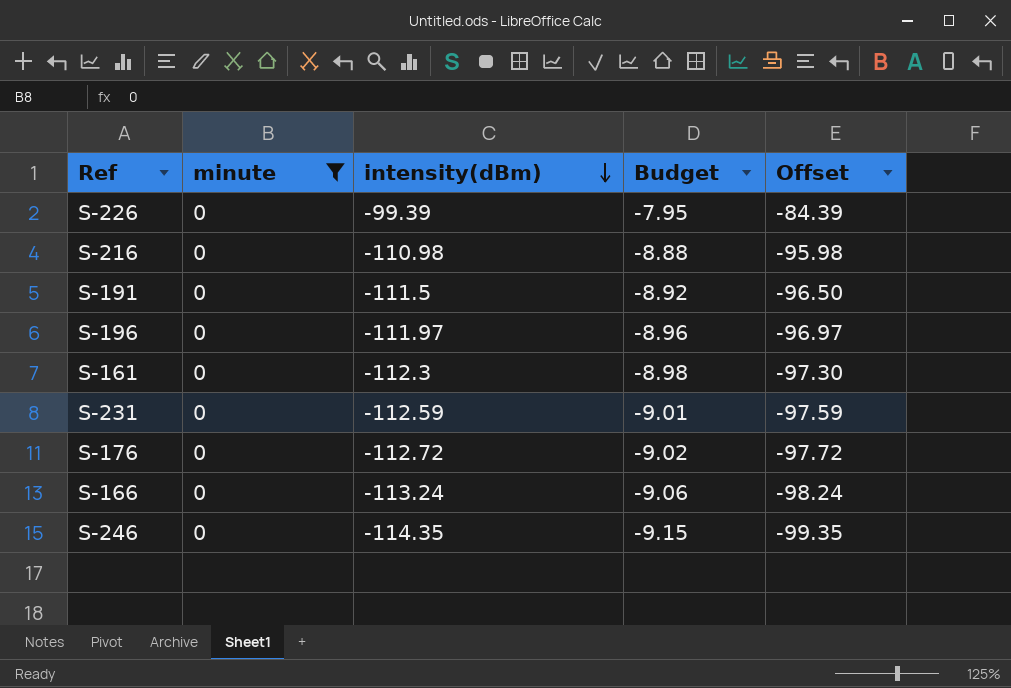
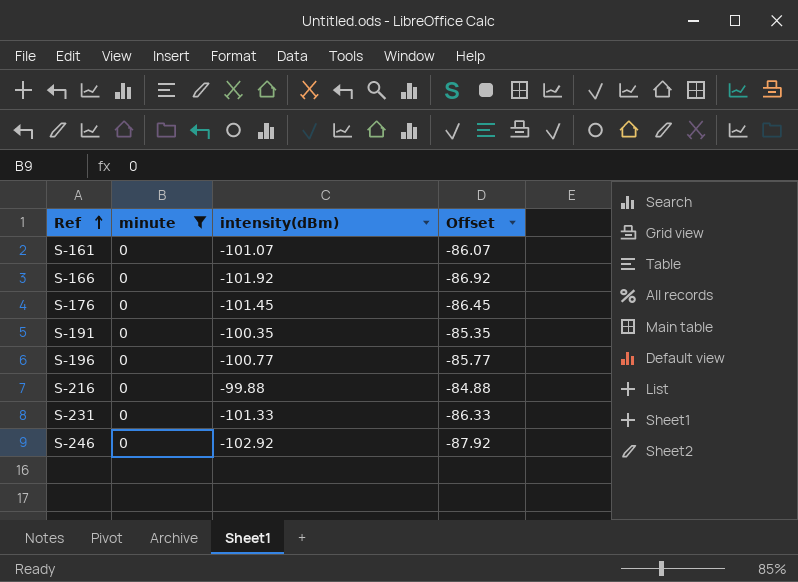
row order: intensity(dBm) descending -> Ref ascending
column Budget | formula: [intensity(dBm)] * 0.08 -> none
row S-226: 0 | -99.39 | -7.95 | -84.39 -> none
S-161 | intensity(dBm): -112.3 -> -101.07
S-161 | Offset: -97.30 -> -86.07
S-166 | intensity(dBm): -113.24 -> -101.92
S-166 | Offset: -98.24 -> -86.92
S-176 | intensity(dBm): -112.72 -> -101.45
S-176 | Offset: -97.72 -> -86.45
S-191 | intensity(dBm): -111.5 -> -100.35
S-191 | Offset: -96.50 -> -85.35
S-196 | intensity(dBm): -111.97 -> -100.77
S-196 | Offset: -96.97 -> -85.77
S-216 | intensity(dBm): -110.98 -> -99.88
S-216 | Offset: -95.98 -> -84.88
S-231 | intensity(dBm): -112.59 -> -101.33
S-231 | Offset: -97.59 -> -86.33
S-246 | intensity(dBm): -114.35 -> -102.92
S-246 | Offset: -99.35 -> -87.92

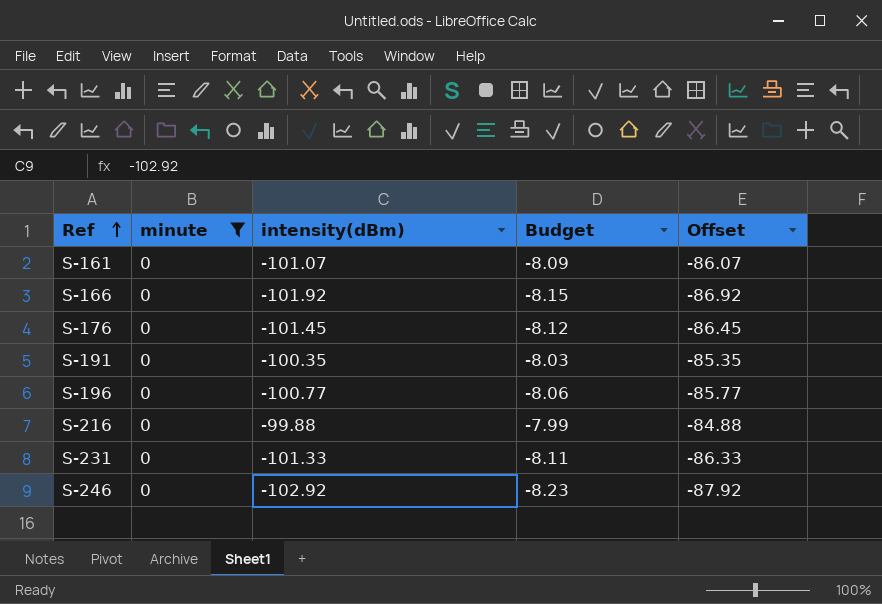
column Budget | formula: none -> [intensity(dBm)] * 0.08

